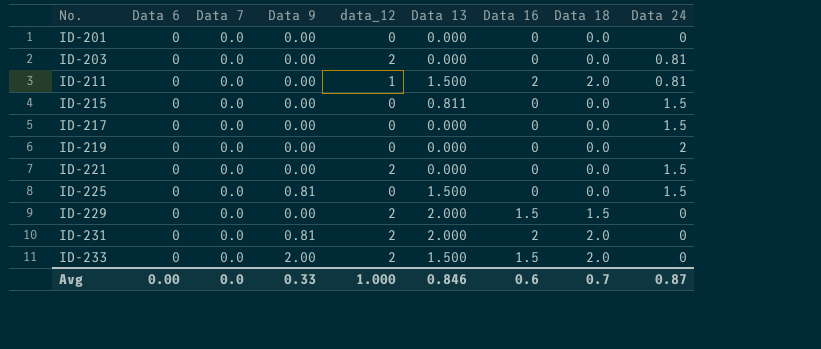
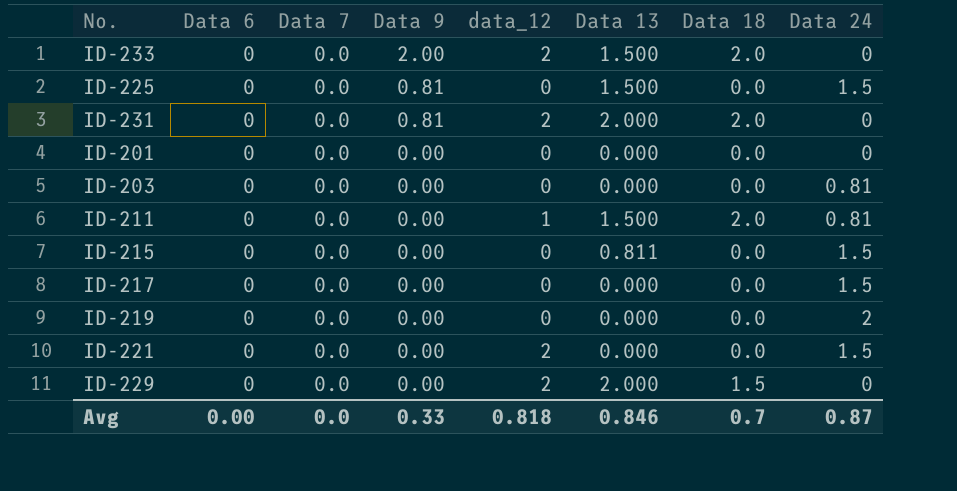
row order: No. ascending -> Data 9 descending
column Data 16 | position: 7 -> none
ID-203 | data_12: 2 -> 0
Avg | data_12: 1.000 -> 0.818

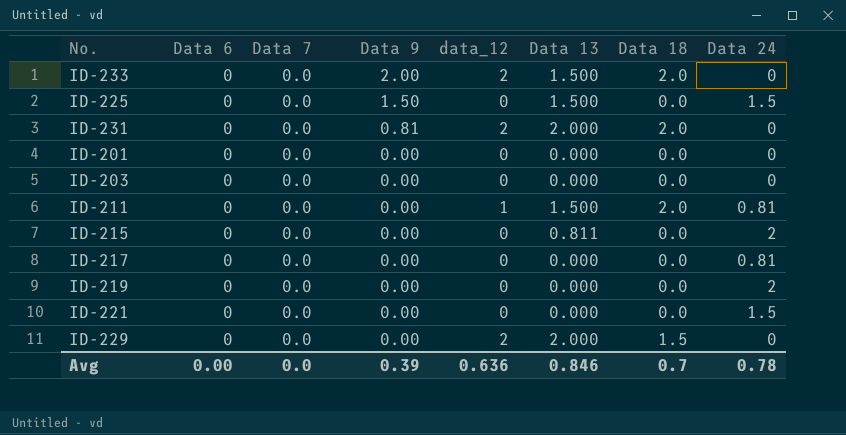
ID-225 | Data 9: 0.81 -> 1.50
ID-203 | Data 24: 0.81 -> 0
ID-215 | Data 24: 1.5 -> 2
ID-217 | Data 24: 1.5 -> 0.81
ID-221 | data_12: 2 -> 0
Avg | Data 9: 0.33 -> 0.39
Avg | data_12: 0.818 -> 0.636
Avg | Data 24: 0.87 -> 0.78

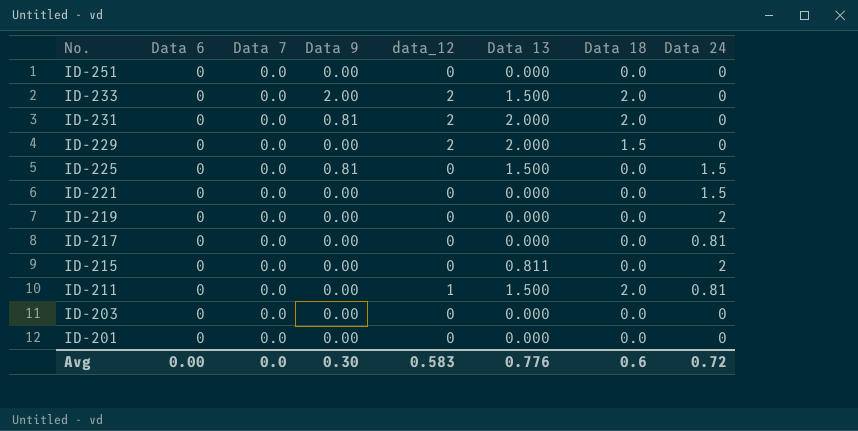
row order: Data 9 descending -> No. descending
row ID-251: none -> 0 | 0.0 | 0.00 | 0 | 0.000 | 0.0 | 0
ID-225 | Data 9: 1.50 -> 0.81
Avg | Data 9: 0.39 -> 0.30
Avg | data_12: 0.636 -> 0.583
Avg | Data 13: 0.846 -> 0.776
Avg | Data 18: 0.7 -> 0.6
Avg | Data 24: 0.78 -> 0.72

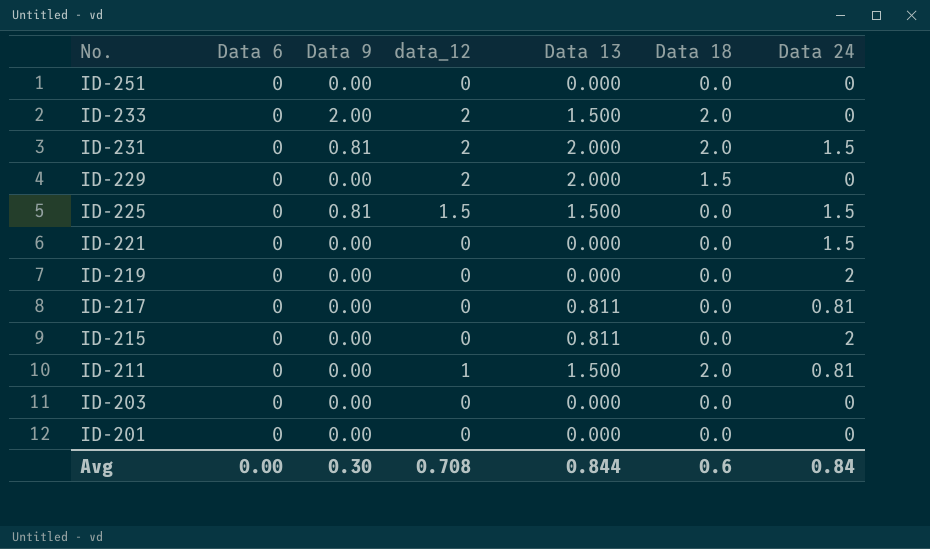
column Data 7 | position: 3 -> none
ID-231 | Data 24: 0 -> 1.5
ID-225 | data_12: 0 -> 1.5
ID-217 | Data 13: 0.000 -> 0.811
Avg | data_12: 0.583 -> 0.708
Avg | Data 13: 0.776 -> 0.844
Avg | Data 24: 0.72 -> 0.84

